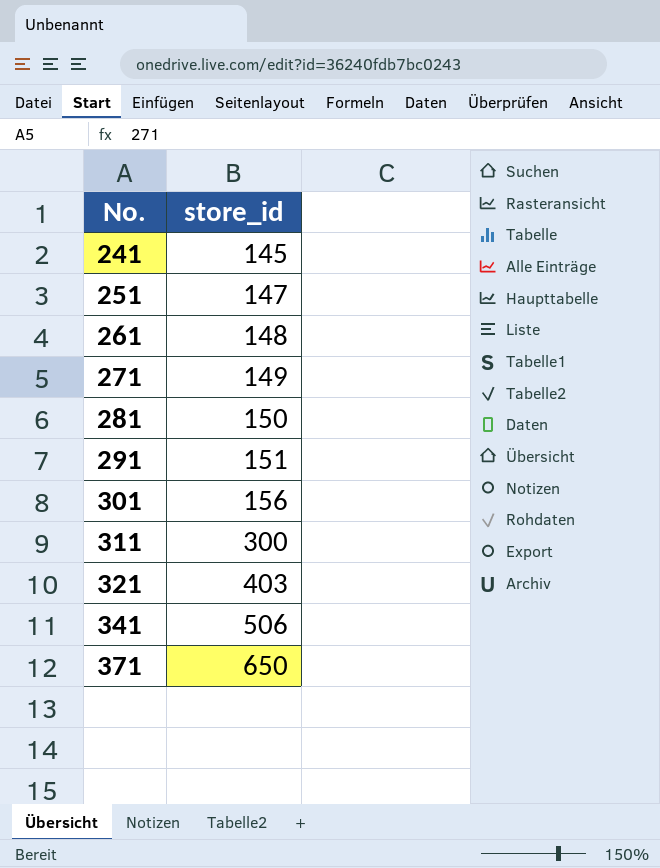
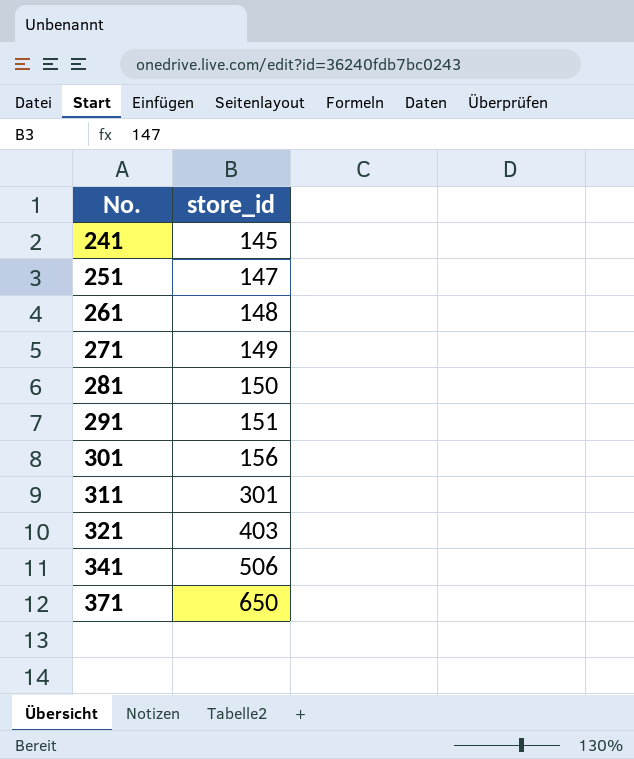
311 | store_id: 300 -> 301

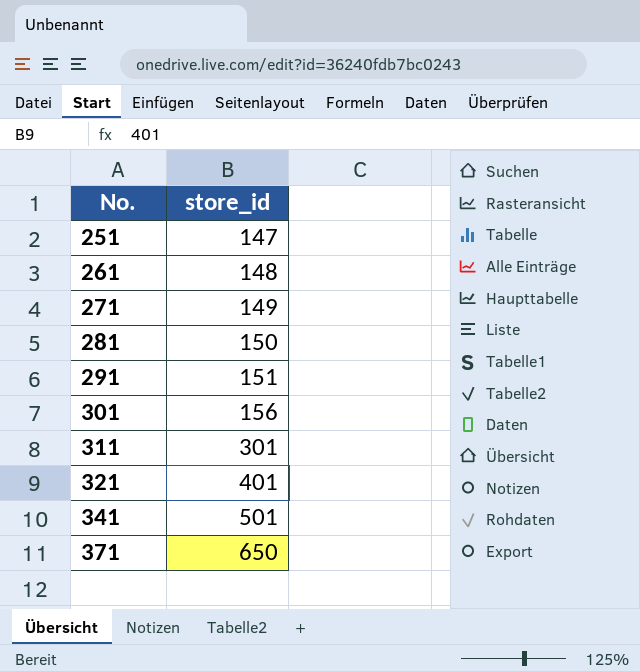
row 241: 145 -> none
321 | store_id: 403 -> 401
341 | store_id: 506 -> 501

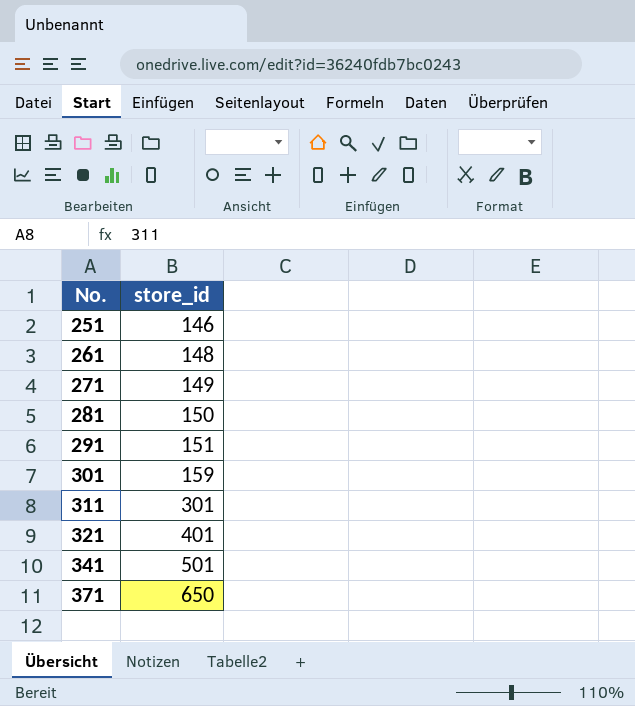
251 | store_id: 147 -> 146
301 | store_id: 156 -> 159

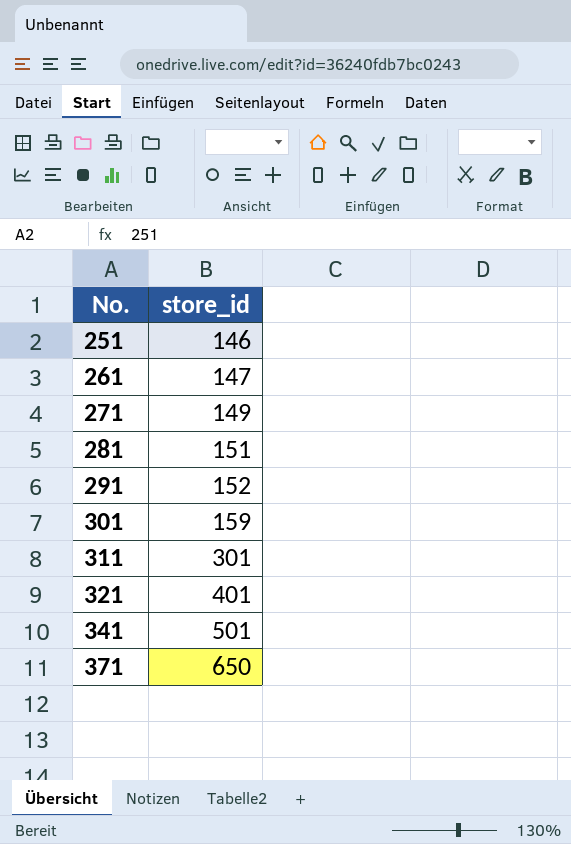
261 | store_id: 148 -> 147
281 | store_id: 150 -> 151
291 | store_id: 151 -> 152

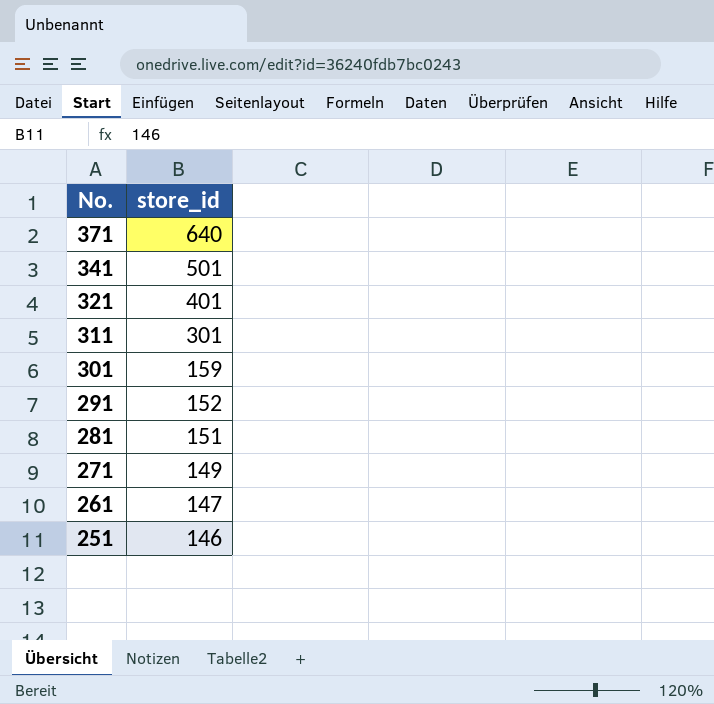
row order: No. ascending -> No. descending
371 | store_id: 650 -> 640

